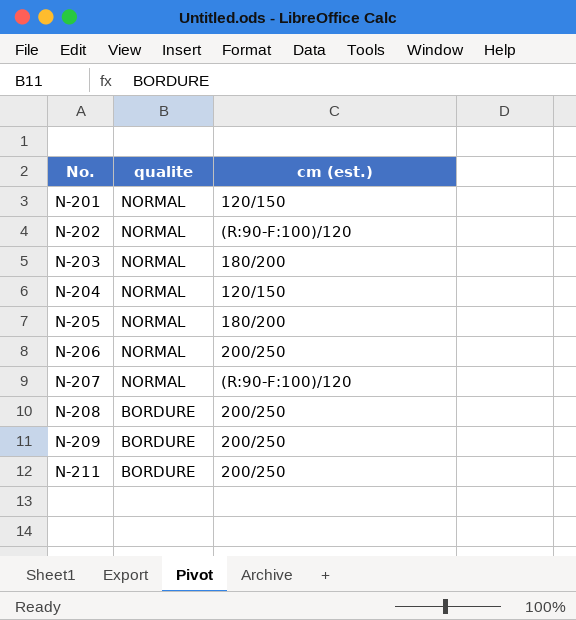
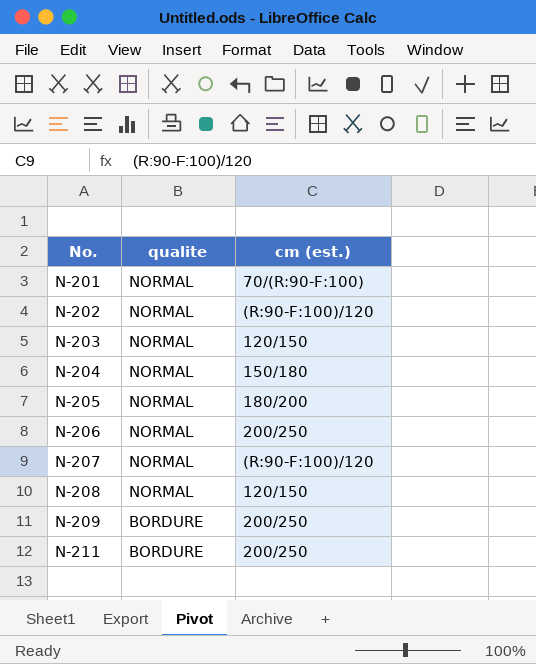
N-201 | cm (est.): 120/150 -> 70/(R:90-F:100)
N-203 | cm (est.): 180/200 -> 120/150
N-204 | cm (est.): 120/150 -> 150/180
N-208 | qualite: BORDURE -> NORMAL
N-208 | cm (est.): 200/250 -> 120/150

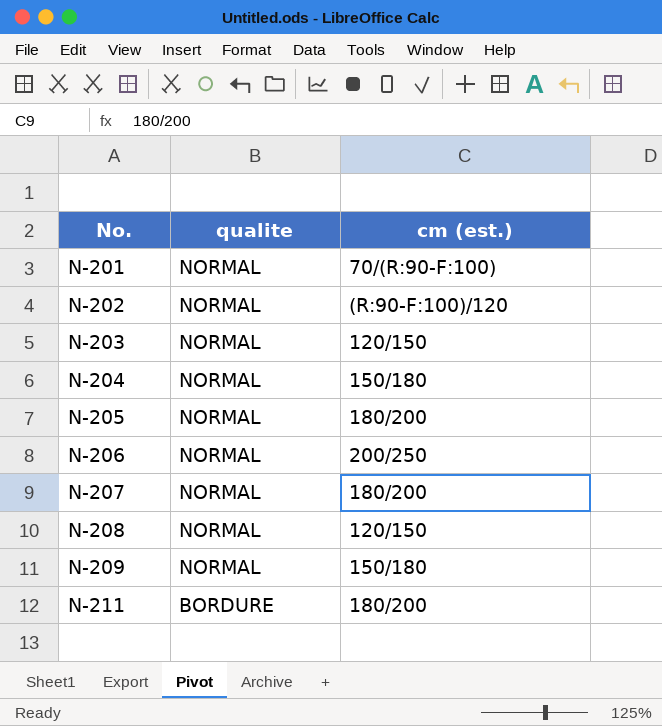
N-207 | cm (est.): (R:90-F:100)/120 -> 180/200
N-209 | qualite: BORDURE -> NORMAL
N-209 | cm (est.): 200/250 -> 150/180
N-211 | cm (est.): 200/250 -> 180/200

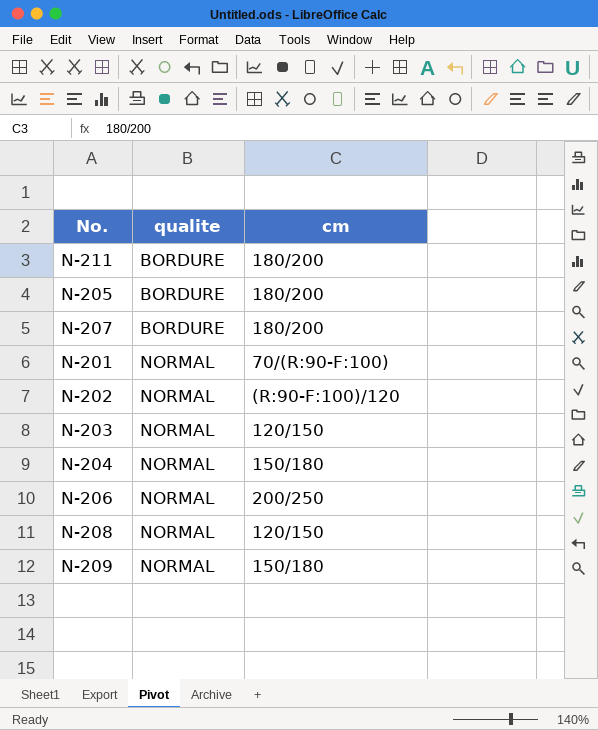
row order: No. ascending -> qualite ascending
column name: cm (est.) -> cm
N-205 | qualite: NORMAL -> BORDURE
N-207 | qualite: NORMAL -> BORDURE

